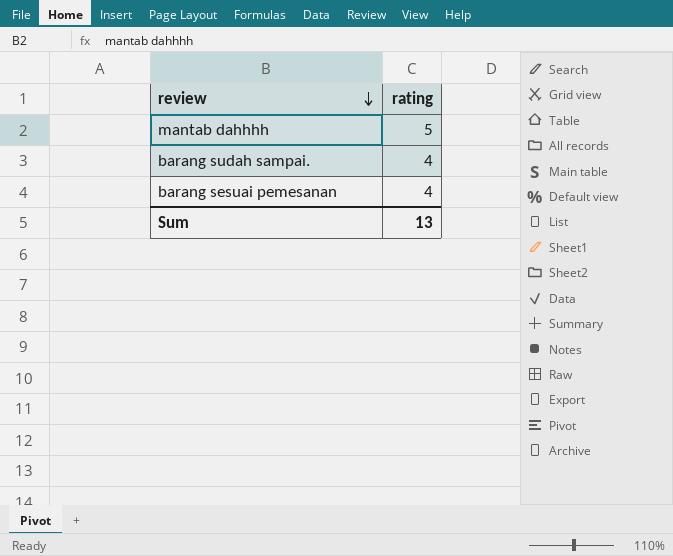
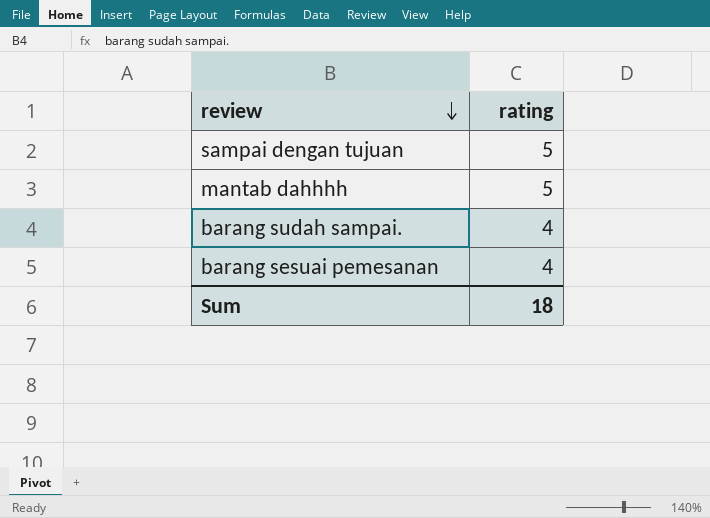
row sampai dengan tujuan: none -> 5
Sum | rating: 13 -> 18

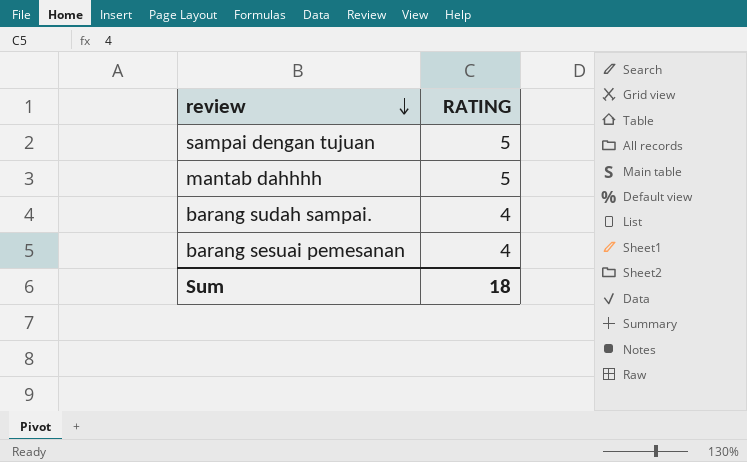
column name: rating -> RATING

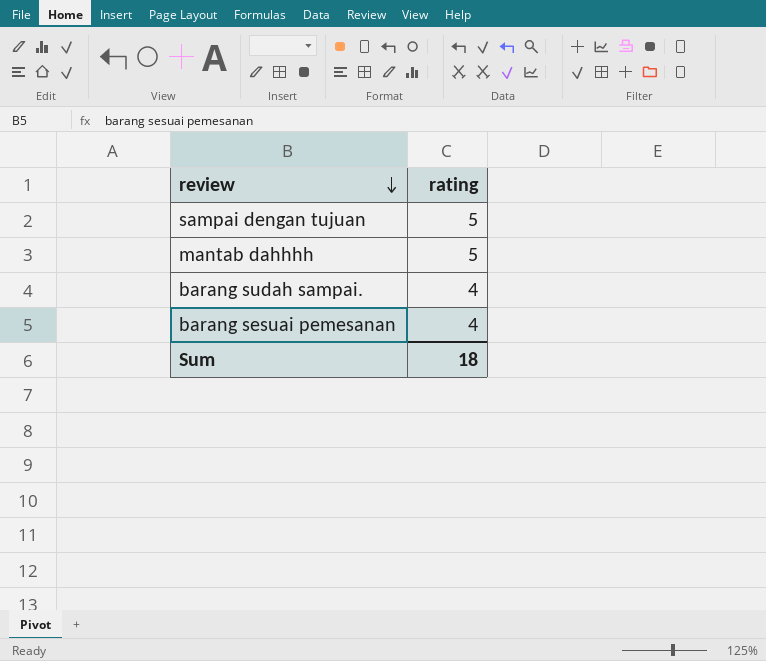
column name: RATING -> rating

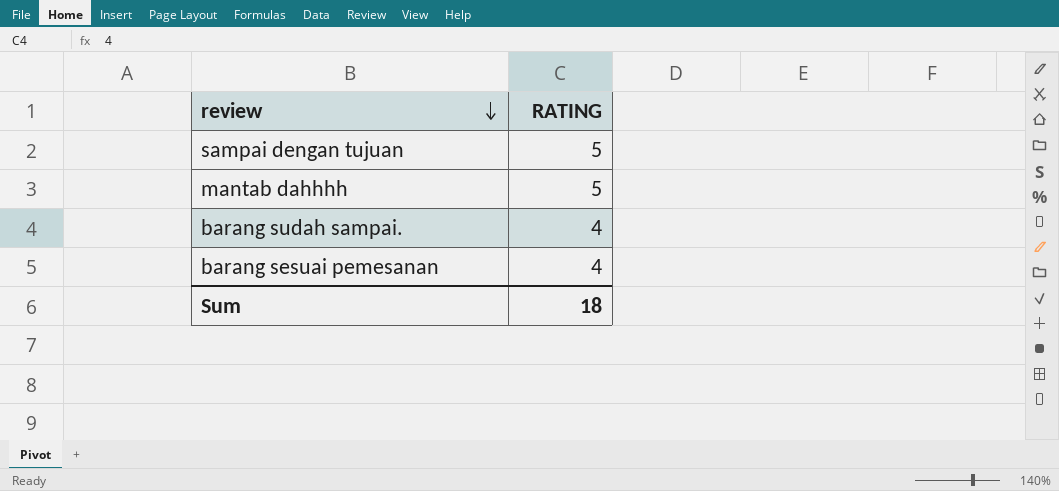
column name: rating -> RATING

